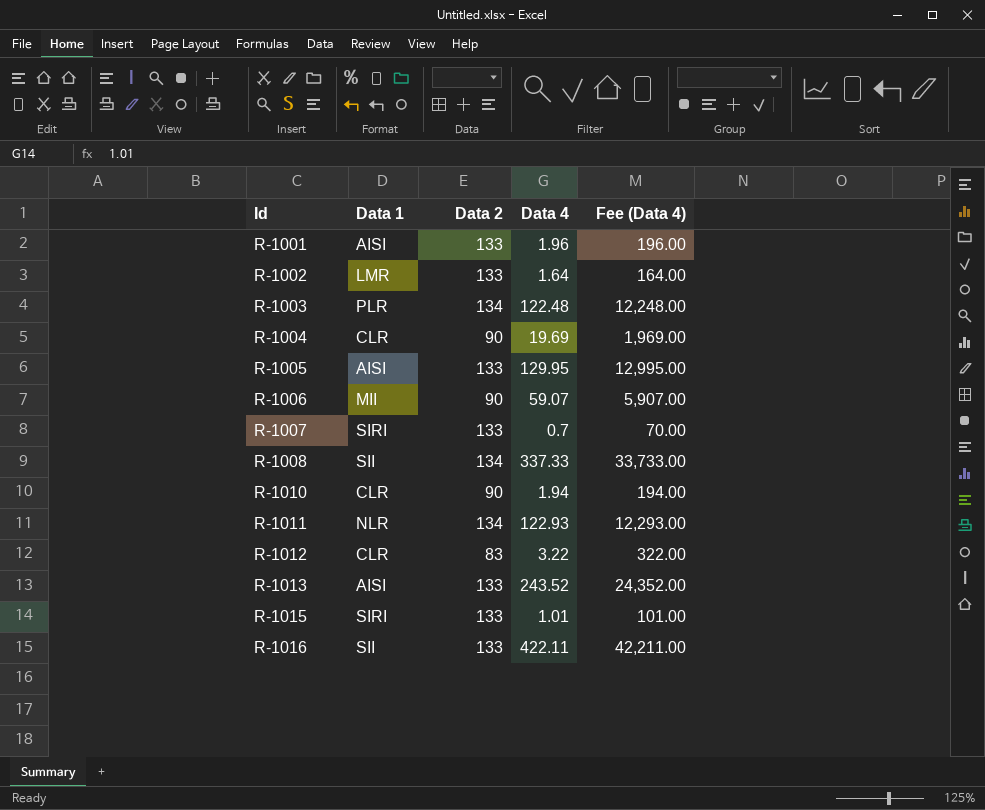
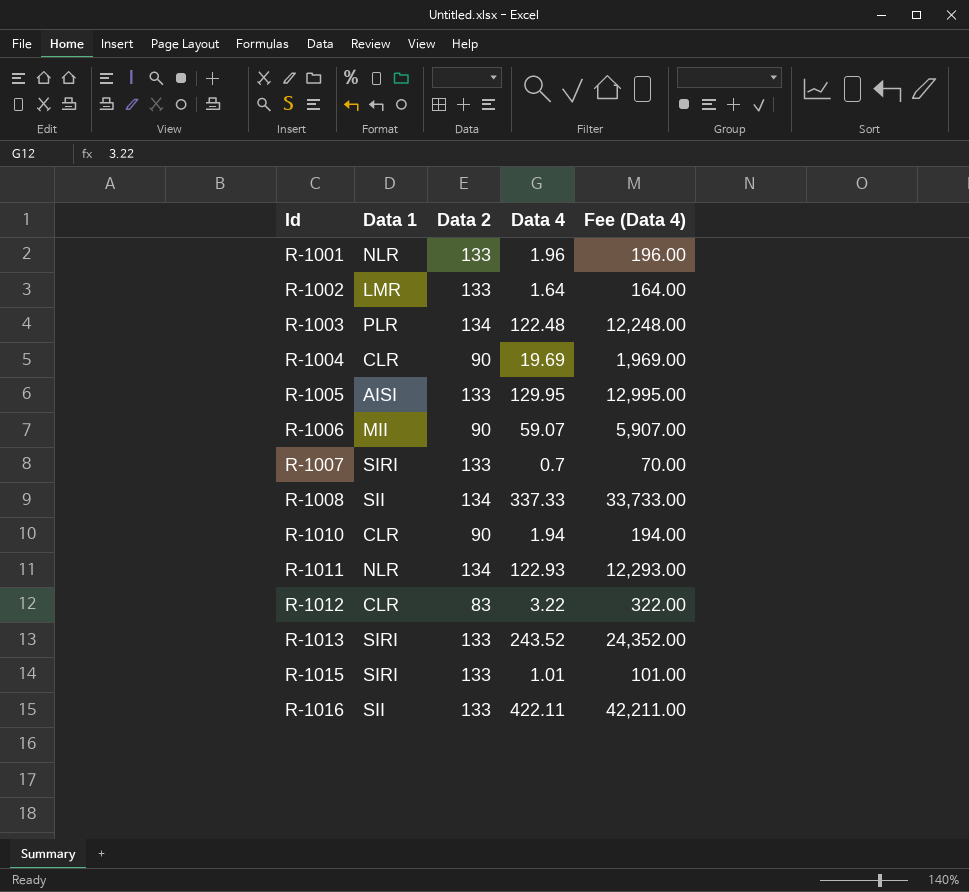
R-1001 | Data 1: AISI -> NLR
R-1013 | Data 1: AISI -> SIRI

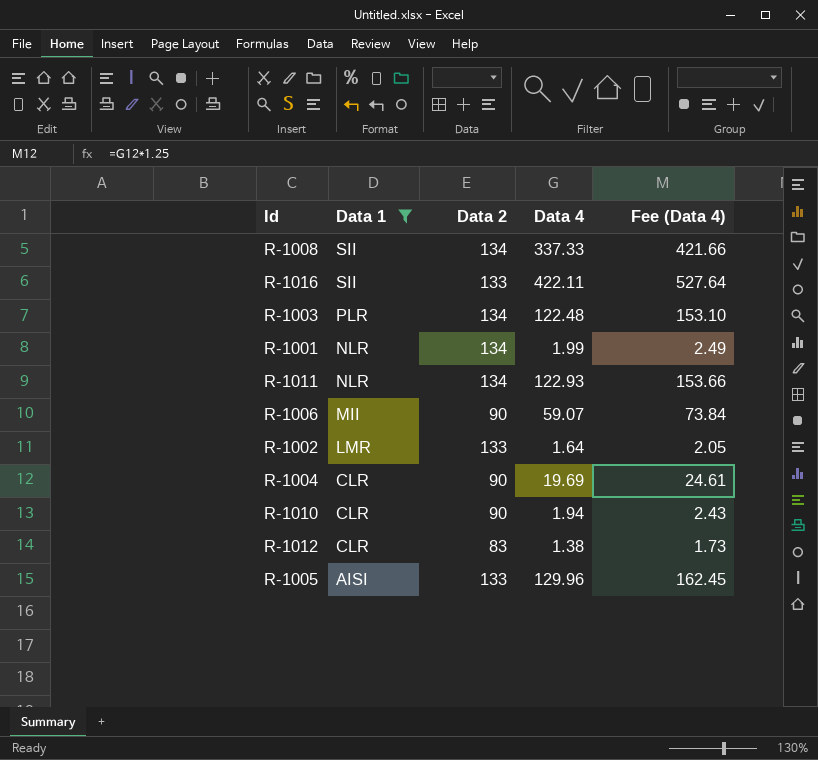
filter: none -> Data 1 != SIRI
row order: Id ascending -> Data 1 descending
column Fee (Data 4) | formula: [Data 4] * 100 -> [Data 4] * 1.25
R-1001 | Data 2: 133 -> 134
R-1001 | Data 4: 1.96 -> 1.99
R-1012 | Data 4: 3.22 -> 1.38
R-1005 | Data 4: 129.95 -> 129.96

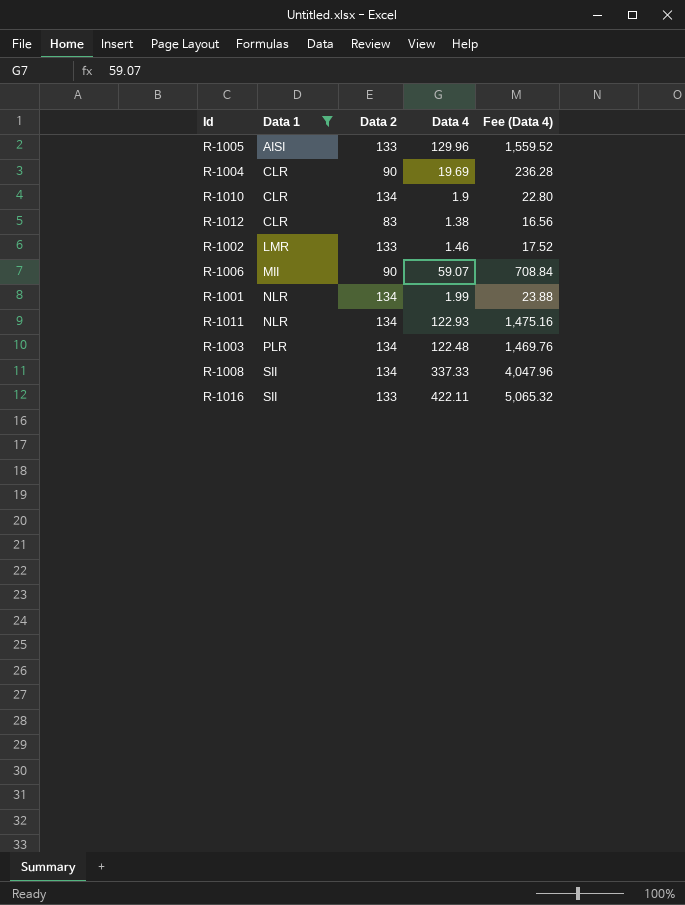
row order: Data 1 descending -> Data 1 ascending
column Fee (Data 4) | formula: [Data 4] * 1.25 -> [Data 4] * 12
R-1010 | Data 2: 90 -> 134
R-1010 | Data 4: 1.94 -> 1.9
R-1002 | Data 4: 1.64 -> 1.46

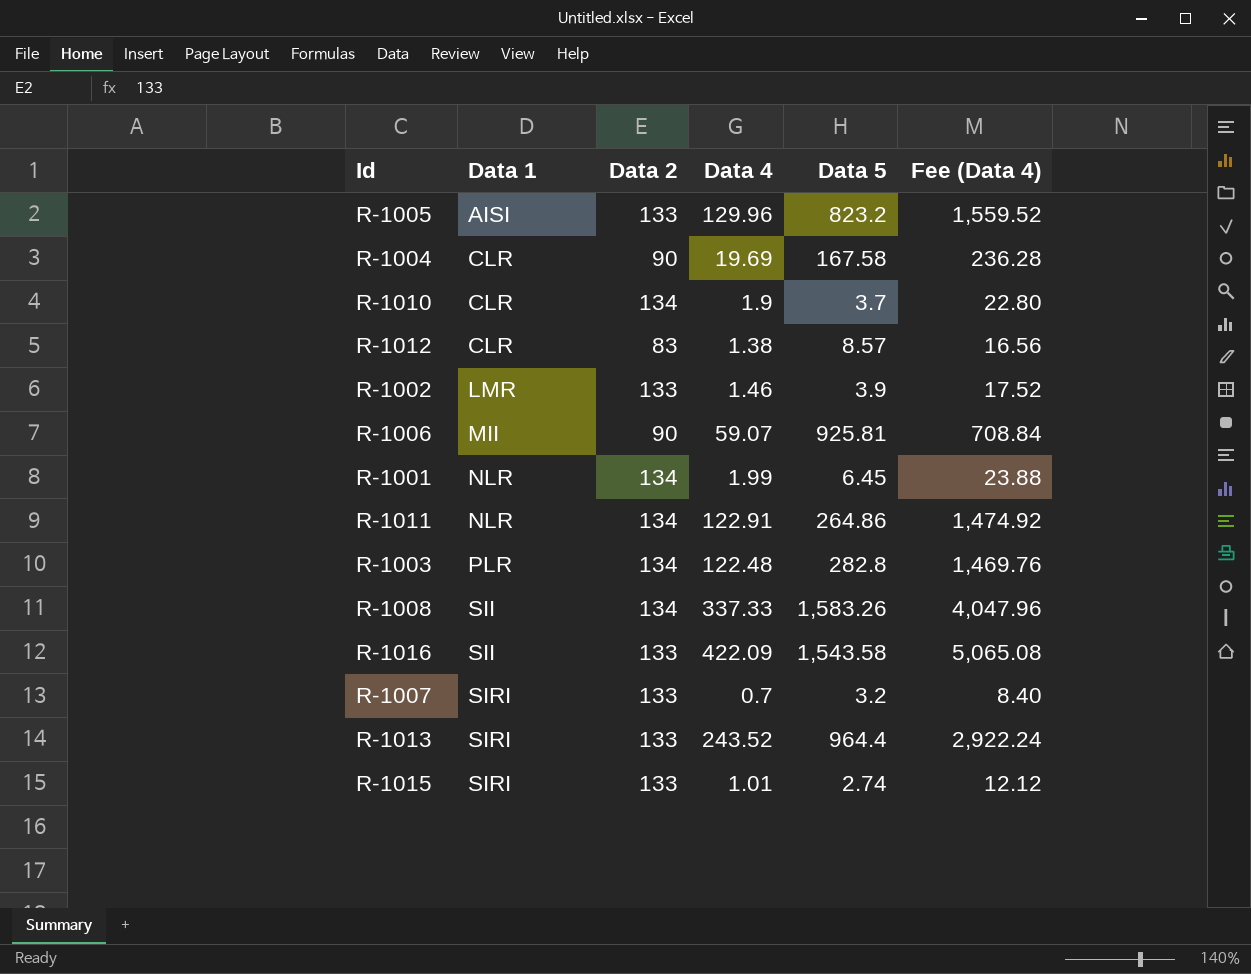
filter: Data 1 != SIRI -> none
column Data 5 | position: none -> 5
R-1011 | Data 4: 122.93 -> 122.91
R-1011 | Fee (Data 4): 1,475.16 -> 1,474.92
R-1016 | Data 4: 422.11 -> 422.09
R-1016 | Fee (Data 4): 5,065.32 -> 5,065.08

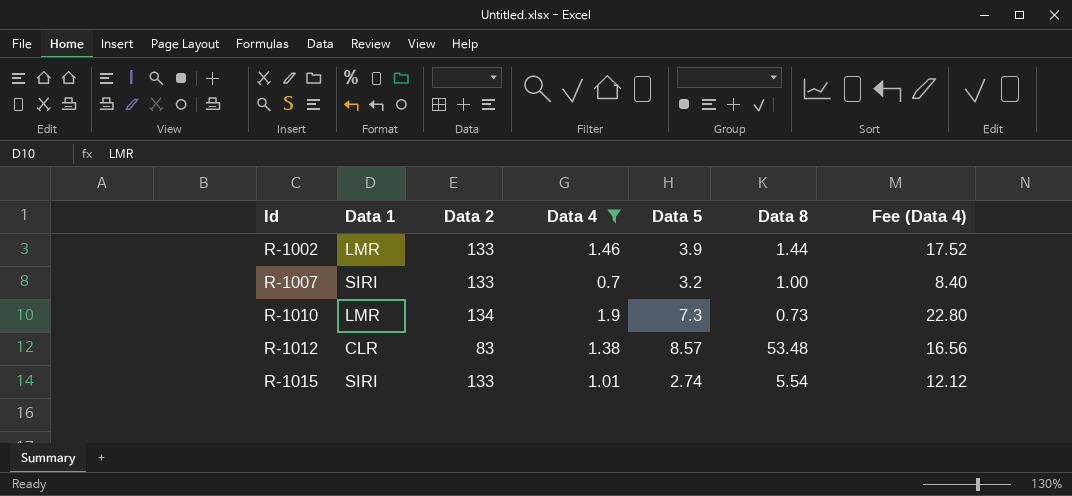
filter: none -> Data 4 <= 1.9
row order: Data 1 ascending -> Id ascending
column Data 8 | position: none -> 6
R-1010 | Data 1: CLR -> LMR
R-1010 | Data 5: 3.7 -> 7.3

